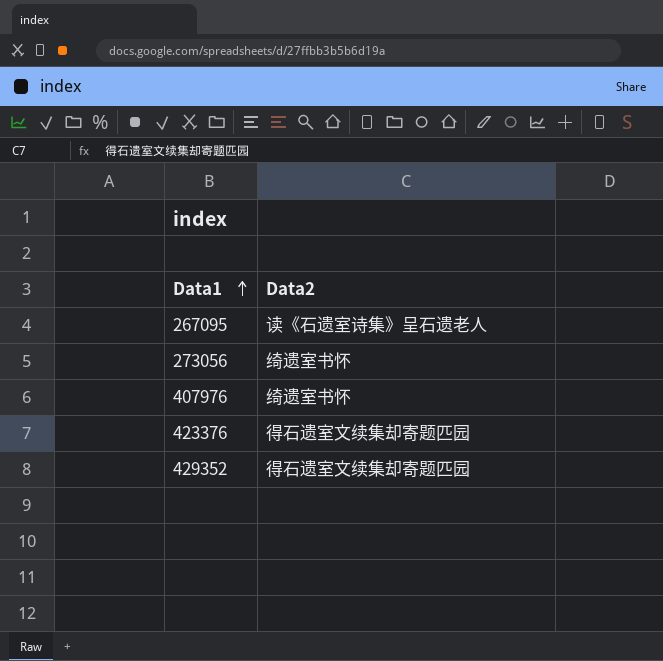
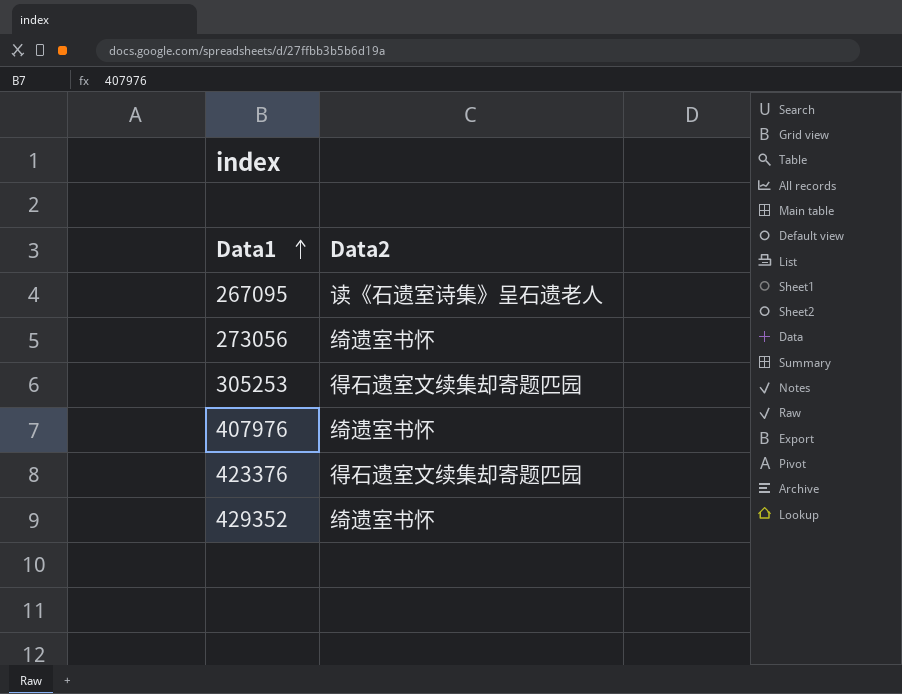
row 305253: none -> 得石遗室文续集却寄题匹园
429352 | Data2: 得石遗室文续集却寄题匹园 -> 绮遗室书怀

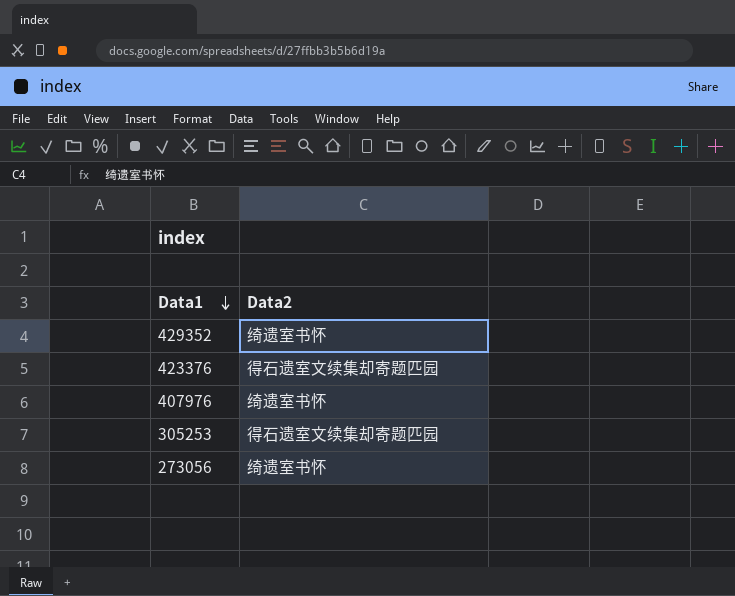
row order: Data1 ascending -> Data1 descending
row 267095: 读《石遗室诗集》呈石遗老人 -> none

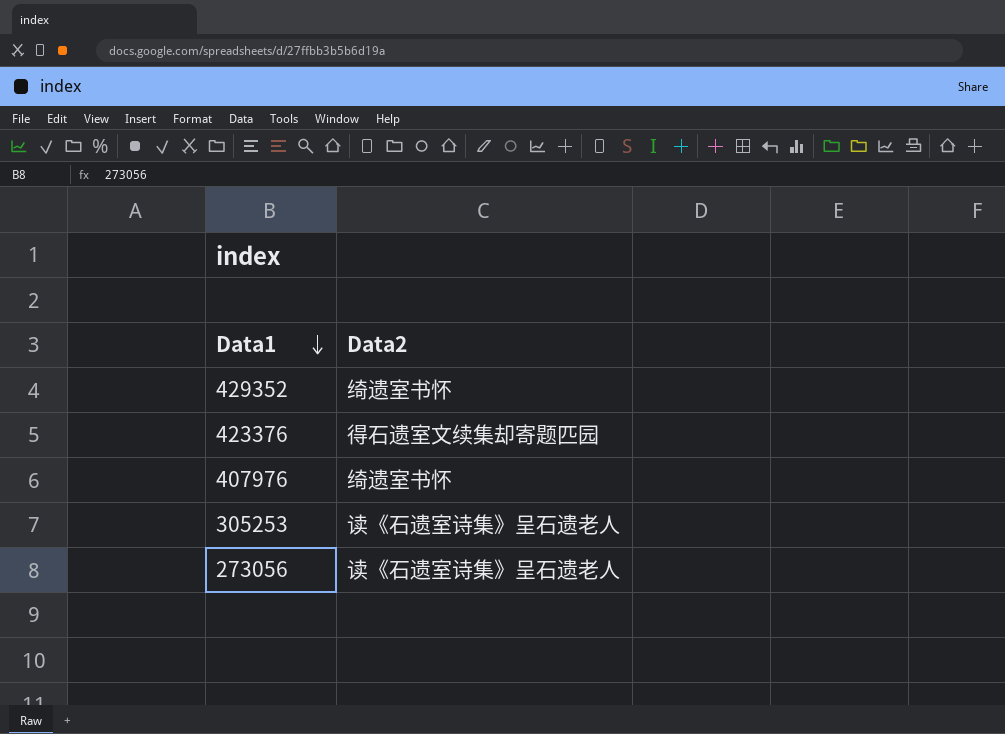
305253 | Data2: 得石遗室文续集却寄题匹园 -> 读《石遗室诗集》呈石遗老人
273056 | Data2: 绮遗室书怀 -> 读《石遗室诗集》呈石遗老人

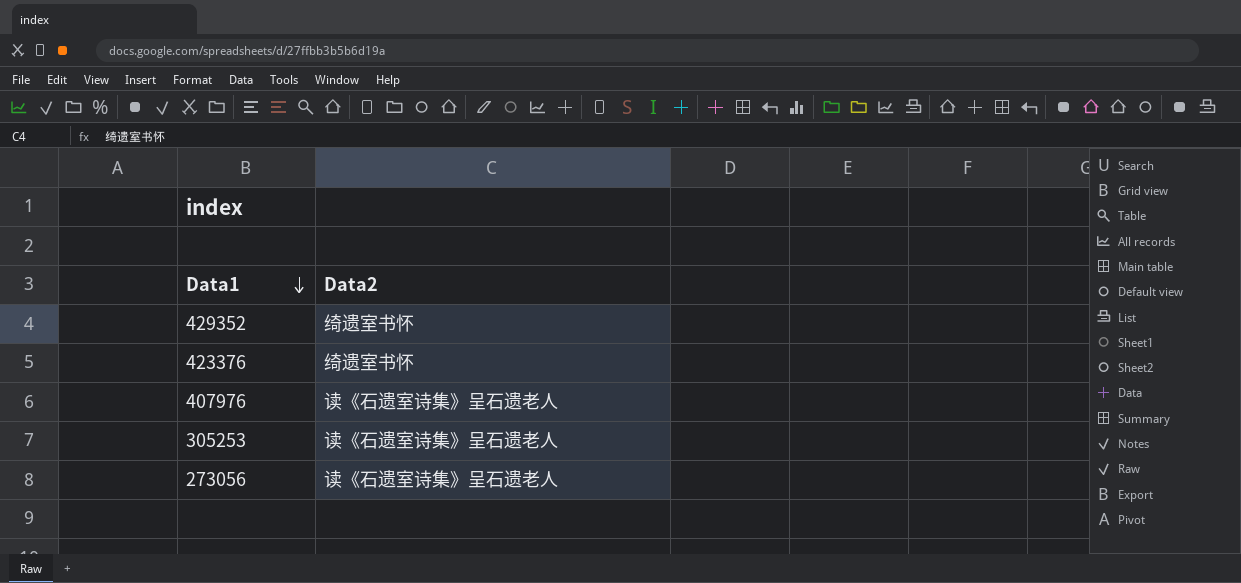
423376 | Data2: 得石遗室文续集却寄题匹园 -> 绮遗室书怀
407976 | Data2: 绮遗室书怀 -> 读《石遗室诗集》呈石遗老人

